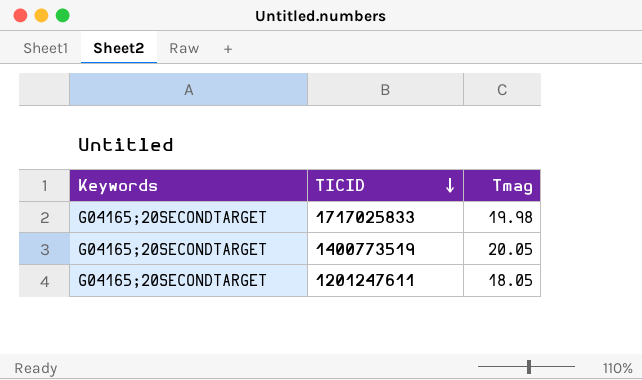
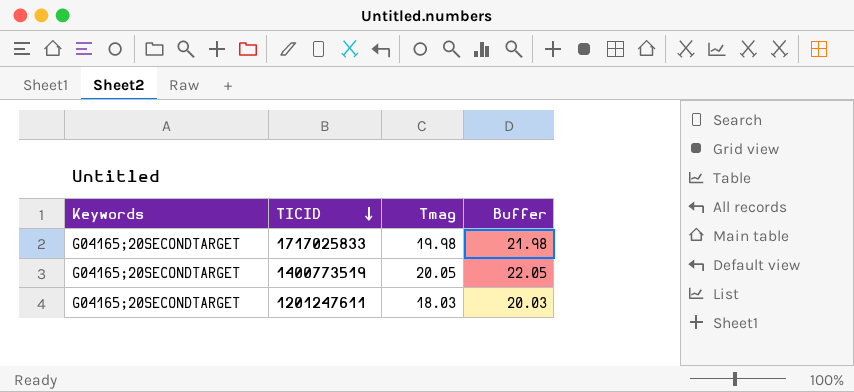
column Buffer | formula: none -> [Tmag] + 2
1201247611 | Tmag: 18.05 -> 18.03

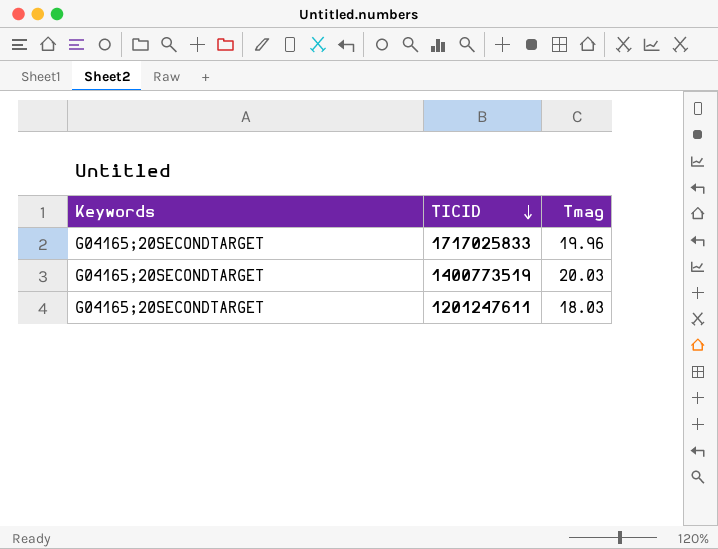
column Buffer | formula: [Tmag] + 2 -> none
1717025833 | Tmag: 19.98 -> 19.96
1400773519 | Tmag: 20.05 -> 20.03

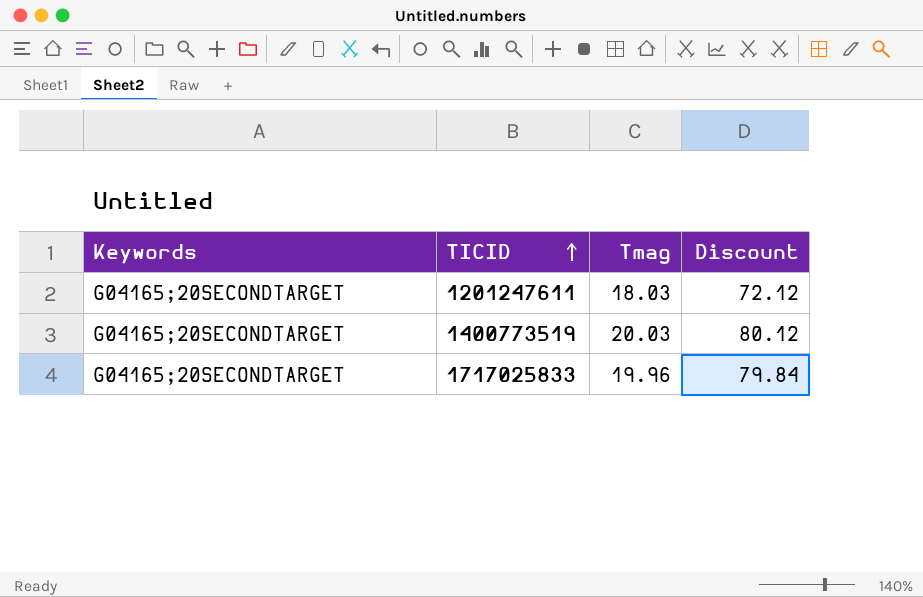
row order: TICID descending -> TICID ascending
column Discount | formula: none -> [Tmag] * 4

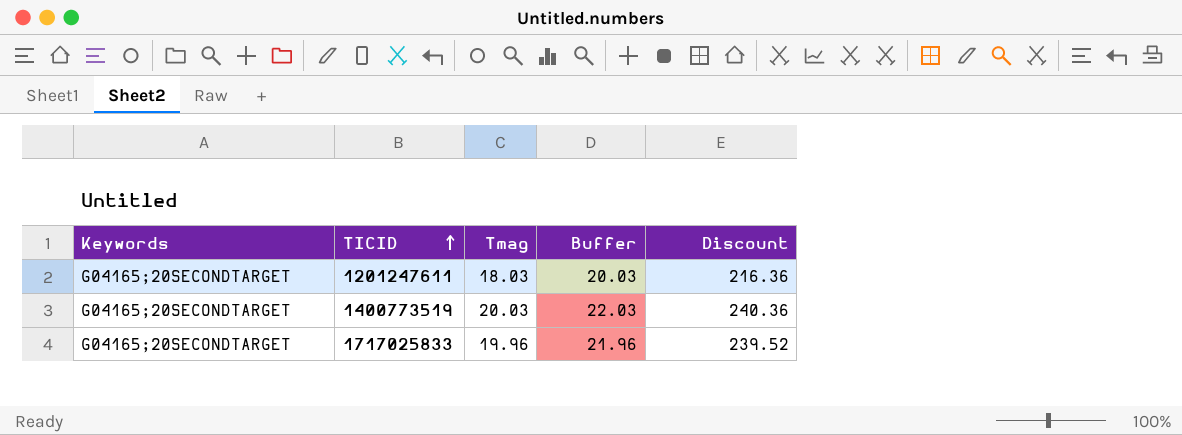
column Buffer | formula: none -> [Tmag] + 2
column Discount | formula: [Tmag] * 4 -> [Tmag] * 12

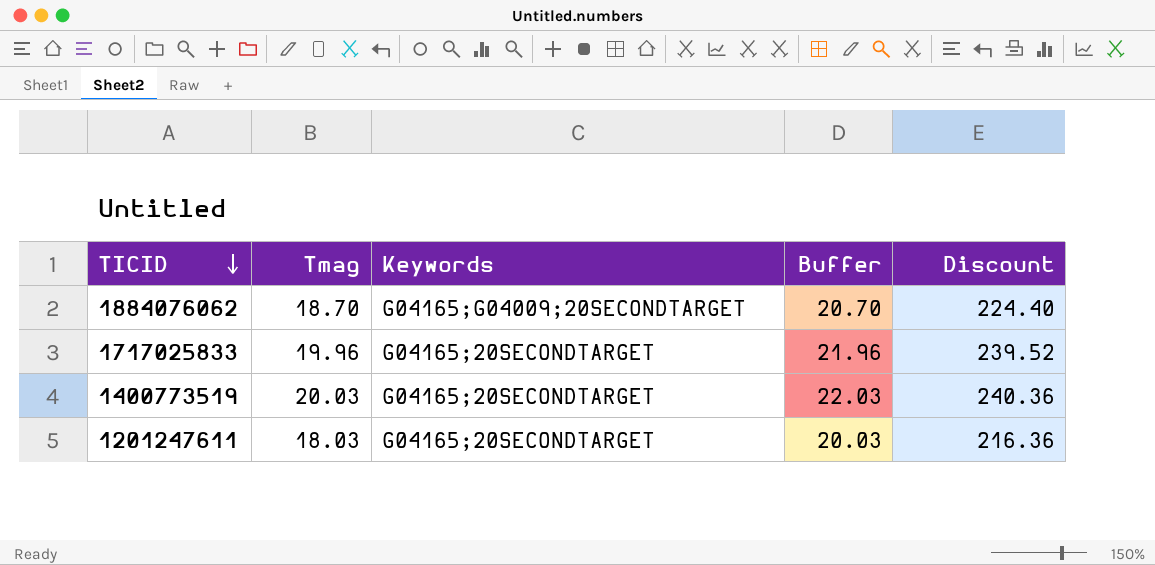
row order: TICID ascending -> TICID descending
column Keywords | position: 1 -> 3
row 1884076062: none -> 18.70 | G04165;G04009;20SECONDTARGET | 20.70 | 224.40

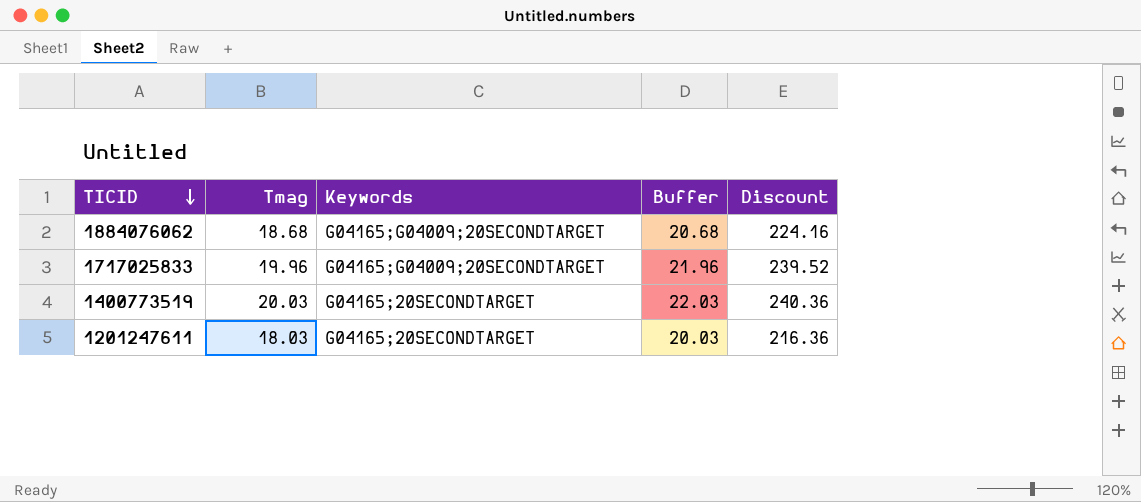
1884076062 | Tmag: 18.70 -> 18.68
1884076062 | Buffer: 20.70 -> 20.68
1884076062 | Discount: 224.40 -> 224.16
1717025833 | Keywords: G04165;20SECONDTARGET -> G04165;G04009;20SECONDTARGET

